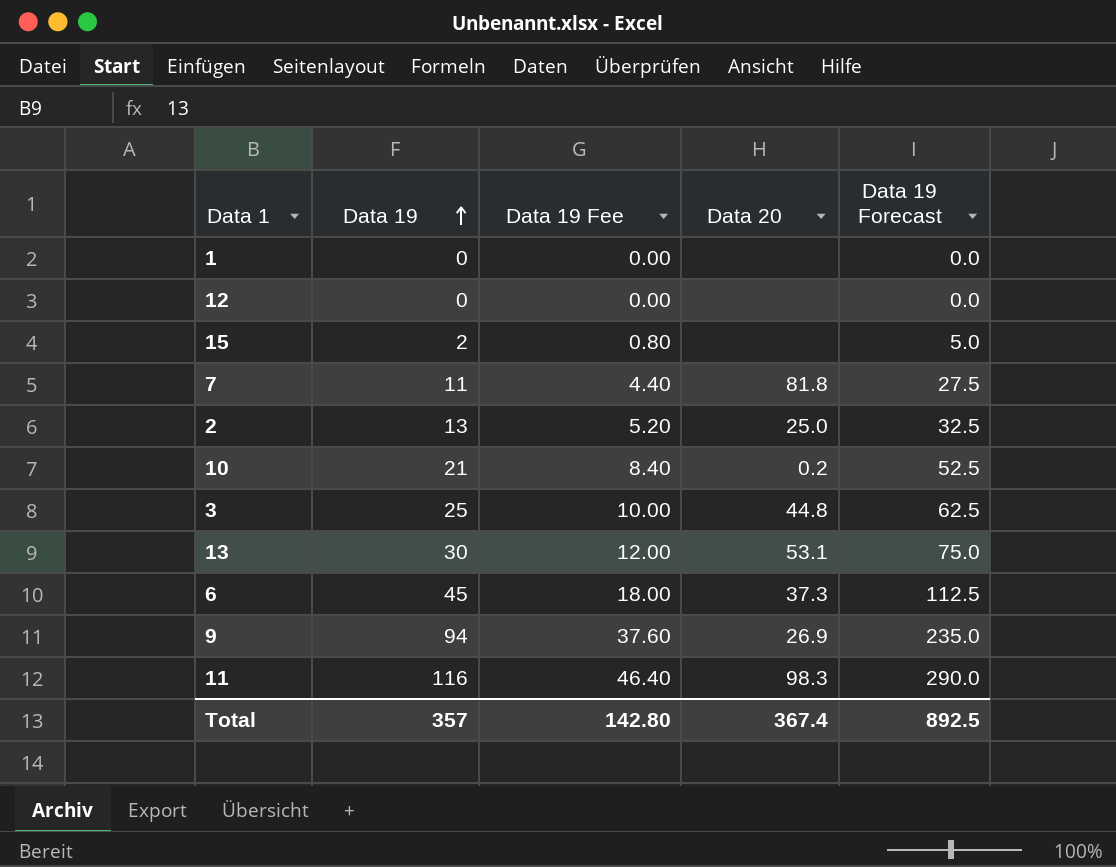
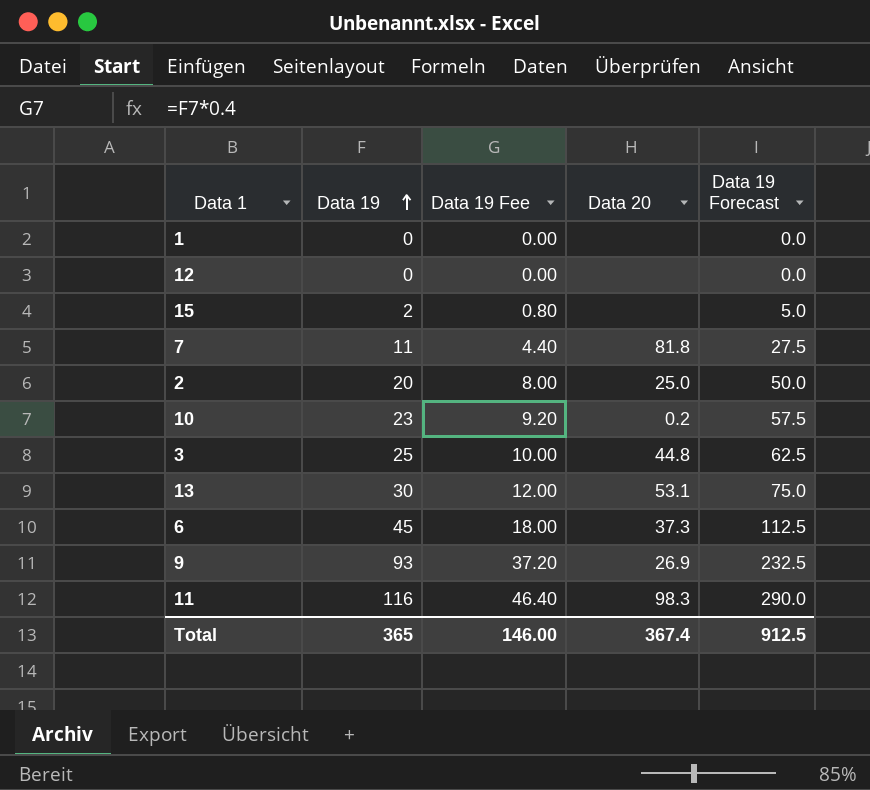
2 | Data 19: 13 -> 20
2 | Data 19 Fee: 5.20 -> 8.00
2 | Data 19 Forecast: 32.5 -> 50.0
10 | Data 19: 21 -> 23
10 | Data 19 Fee: 8.40 -> 9.20
10 | Data 19 Forecast: 52.5 -> 57.5
9 | Data 19: 94 -> 93
9 | Data 19 Fee: 37.60 -> 37.20
9 | Data 19 Forecast: 235.0 -> 232.5
Total | Data 19: 357 -> 365
Total | Data 19 Fee: 142.80 -> 146.00
Total | Data 19 Forecast: 892.5 -> 912.5

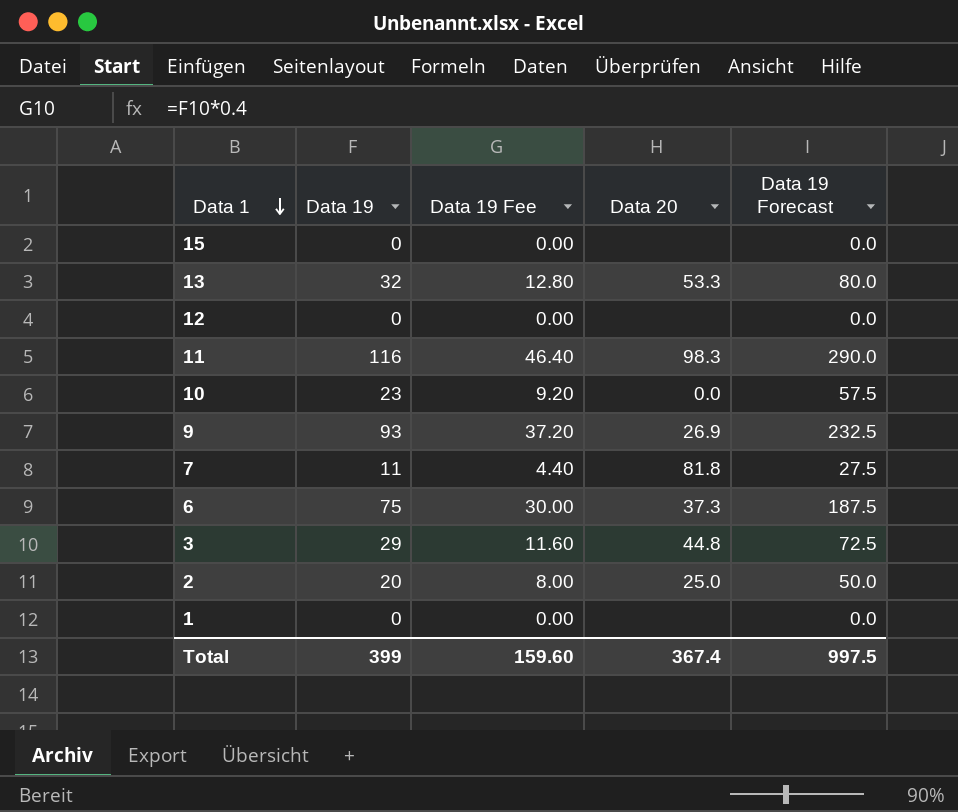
row order: Data 19 ascending -> Data 1 descending
15 | Data 19: 2 -> 0
15 | Data 19 Fee: 0.80 -> 0.00
15 | Data 19 Forecast: 5.0 -> 0.0
13 | Data 19: 30 -> 32
13 | Data 19 Fee: 12.00 -> 12.80
13 | Data 20: 53.1 -> 53.3
13 | Data 19 Forecast: 75.0 -> 80.0
10 | Data 20: 0.2 -> 0.0
6 | Data 19: 45 -> 75
6 | Data 19 Fee: 18.00 -> 30.00
6 | Data 19 Forecast: 112.5 -> 187.5
3 | Data 19: 25 -> 29
3 | Data 19 Fee: 10.00 -> 11.60
3 | Data 19 Forecast: 62.5 -> 72.5
Total | Data 19: 365 -> 399
Total | Data 19 Fee: 146.00 -> 159.60
Total | Data 19 Forecast: 912.5 -> 997.5

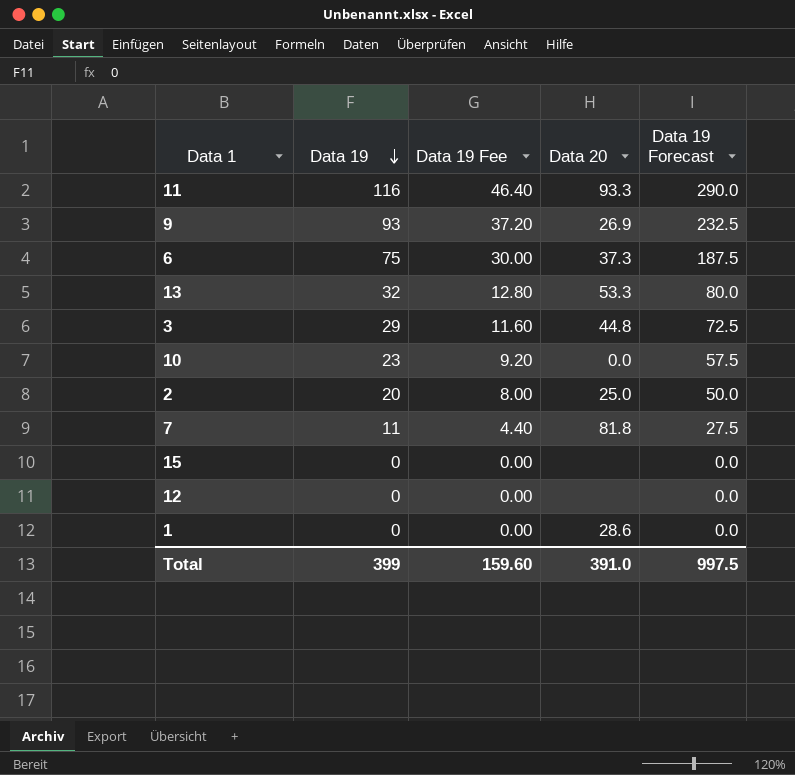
row order: Data 1 descending -> Data 19 descending
11 | Data 20: 98.3 -> 93.3
1 | Data 20: none -> 28.6
Total | Data 20: 367.4 -> 391.0

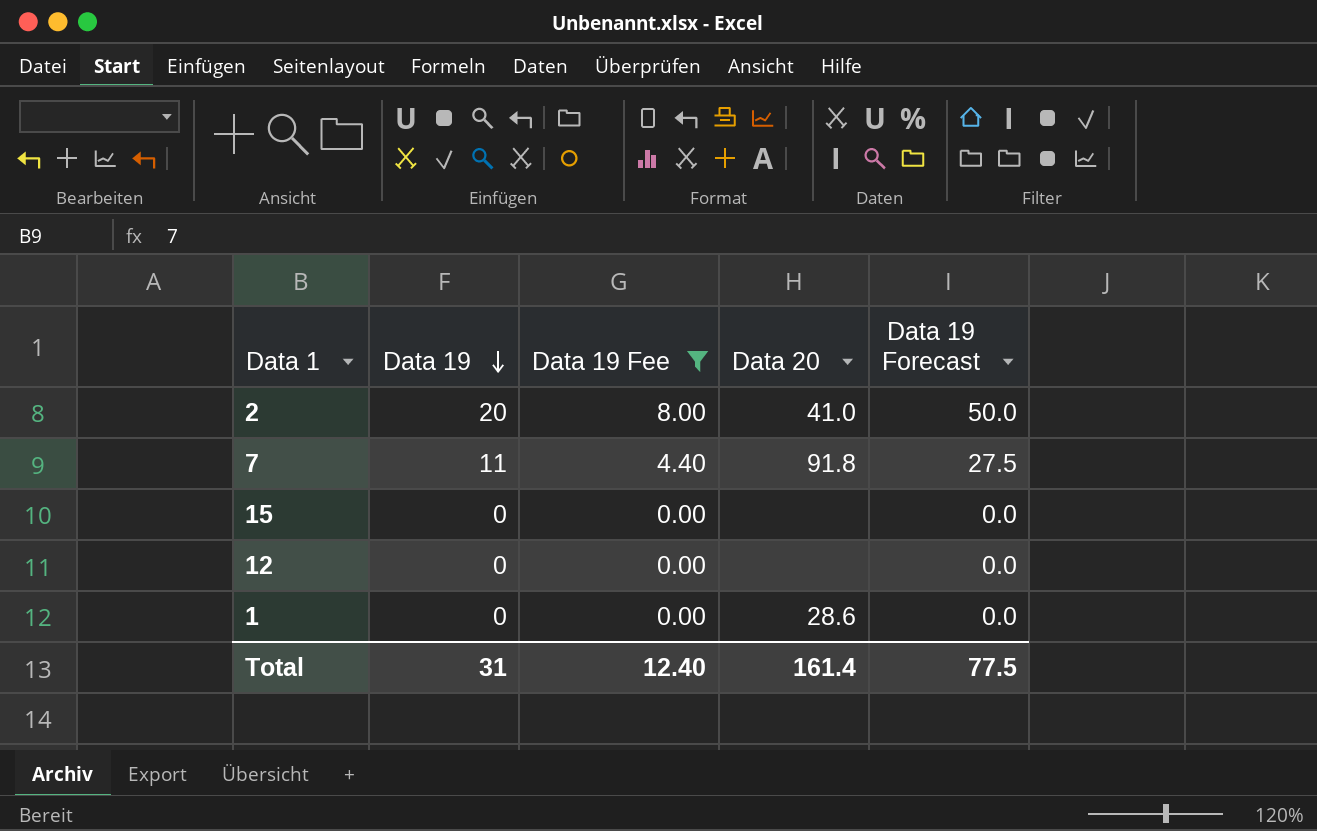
filter: none -> Data 19 Fee <= 8.00
2 | Data 20: 25.0 -> 41.0
7 | Data 20: 81.8 -> 91.8
Total | Data 19: 399 -> 31
Total | Data 19 Fee: 159.60 -> 12.40
Total | Data 20: 391.0 -> 161.4
Total | Data 19 Forecast: 997.5 -> 77.5

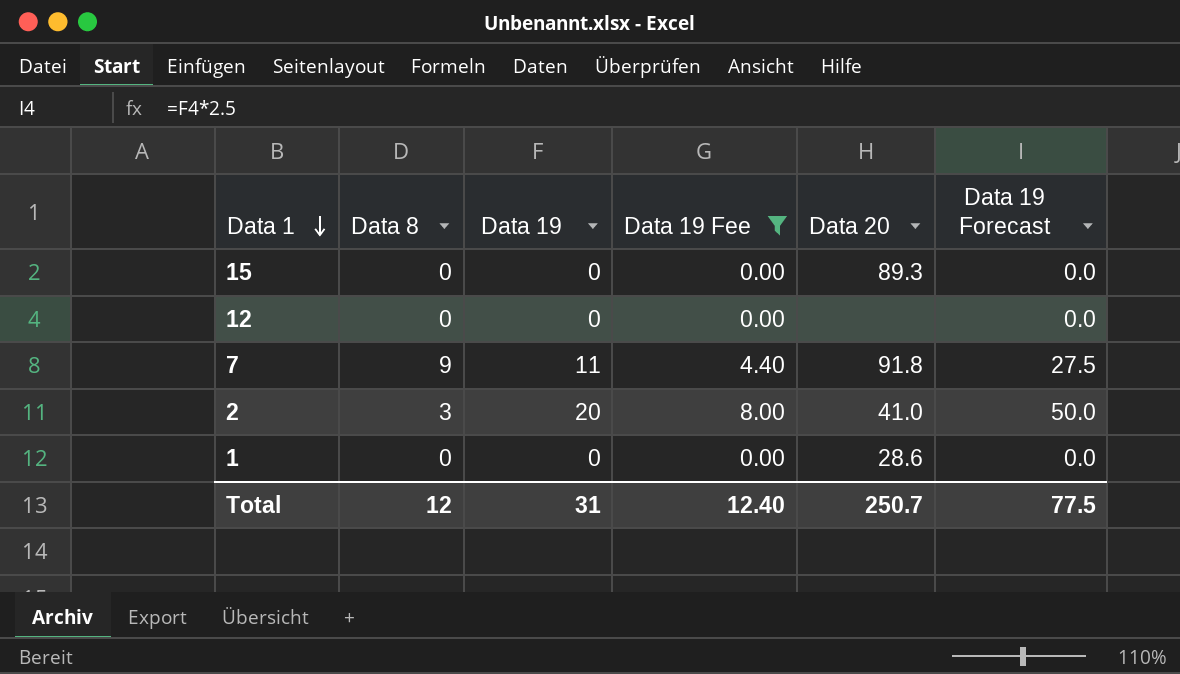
row order: Data 19 descending -> Data 1 descending
column Data 8 | position: none -> 2
15 | Data 20: none -> 89.3
Total | Data 20: 161.4 -> 250.7

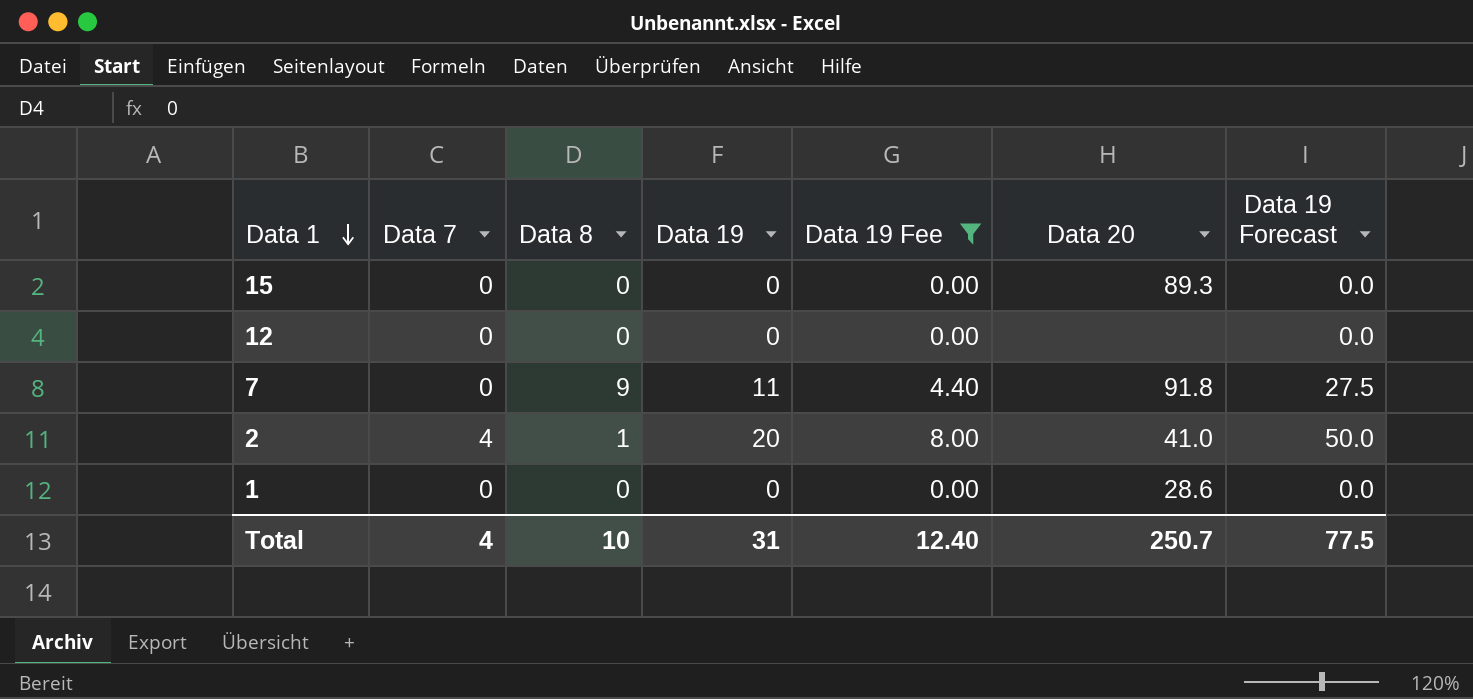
column Data 7 | position: none -> 2
2 | Data 8: 3 -> 1
Total | Data 8: 12 -> 10

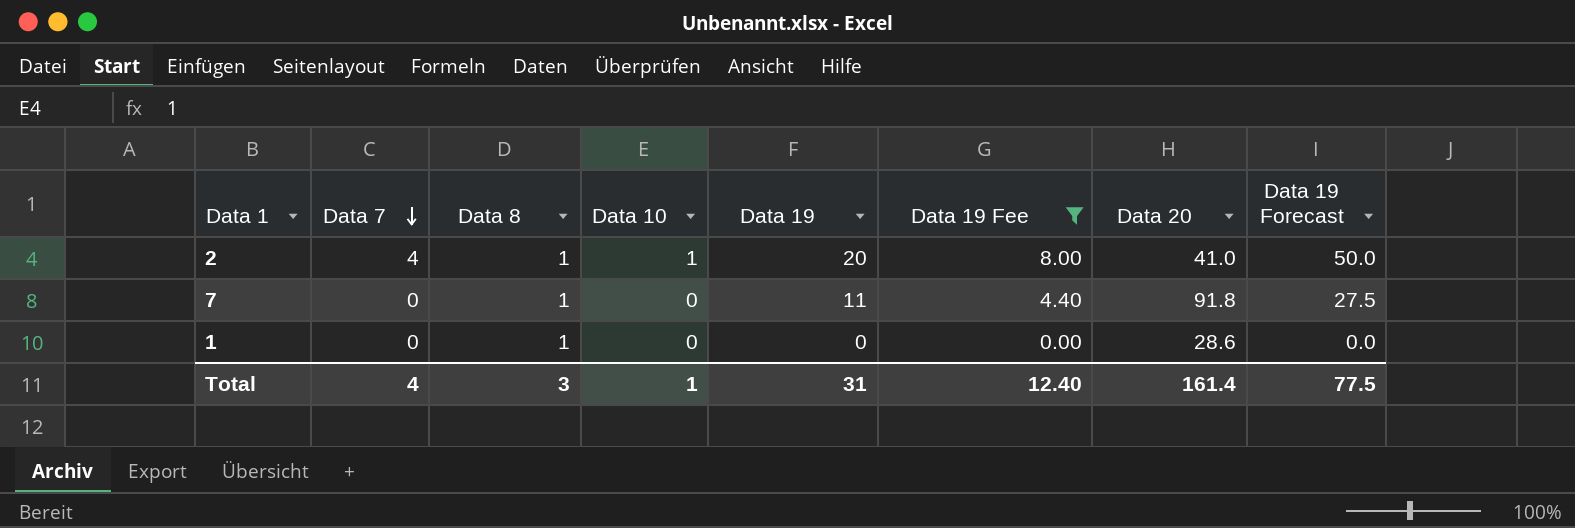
row order: Data 1 descending -> Data 7 descending
column Data 10 | position: none -> 4
row 15: 0 | 0 | 0 | 0.00 | 89.3 | 0.0 -> none
row 12: 0 | 0 | 0 | 0.00 | none | 0.0 -> none
7 | Data 8: 9 -> 1
1 | Data 8: 0 -> 1
Total | Data 8: 10 -> 3
Total | Data 20: 250.7 -> 161.4

